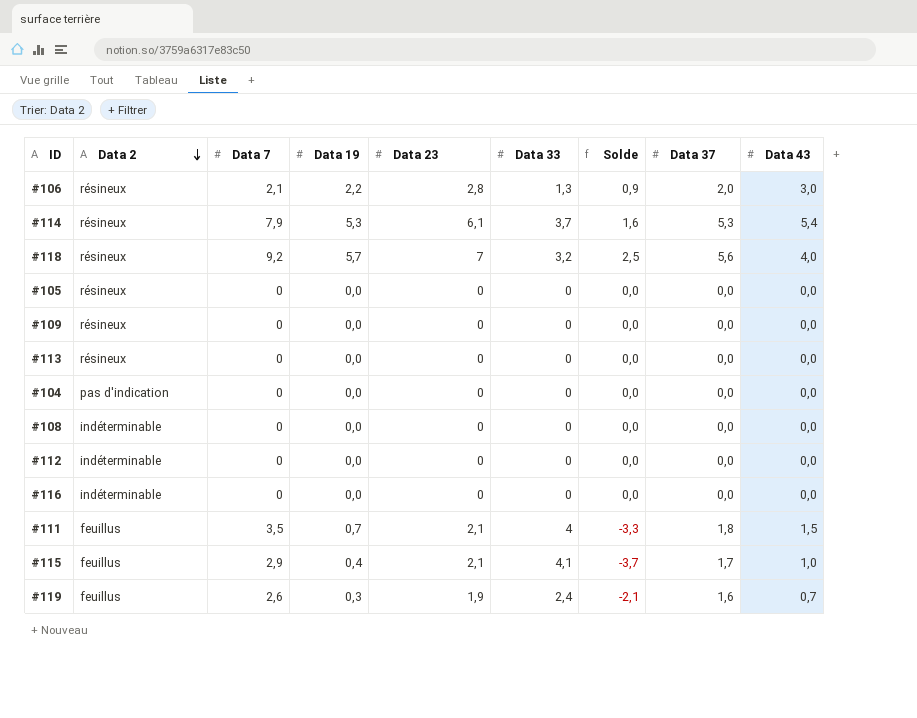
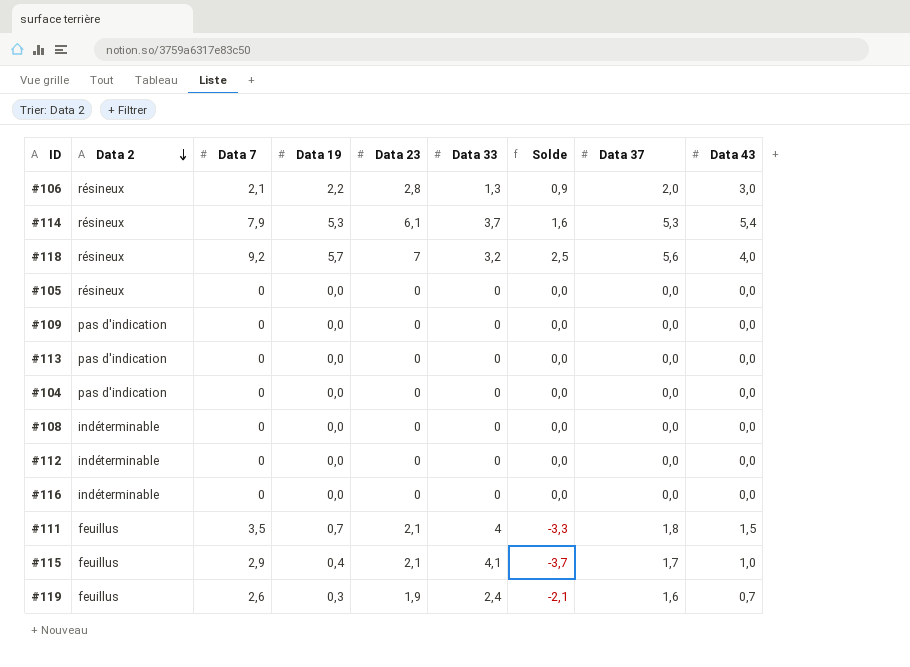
#109 | Data 2: résineux -> pas d'indication
#113 | Data 2: résineux -> pas d'indication

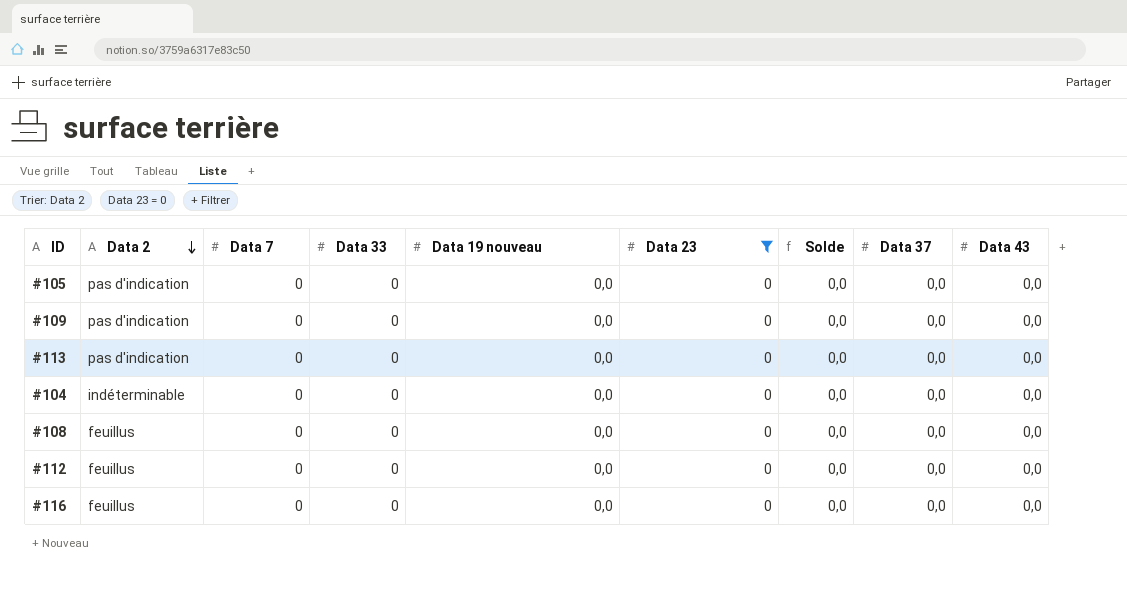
filter: none -> Data 23 = 0
column Data 33 | position: 6 -> 4
column name: Data 19 -> Data 19 nouveau
#105 | Data 2: résineux -> pas d'indication
#104 | Data 2: pas d'indication -> indéterminable
#108 | Data 2: indéterminable -> feuillus
#112 | Data 2: indéterminable -> feuillus
#116 | Data 2: indéterminable -> feuillus

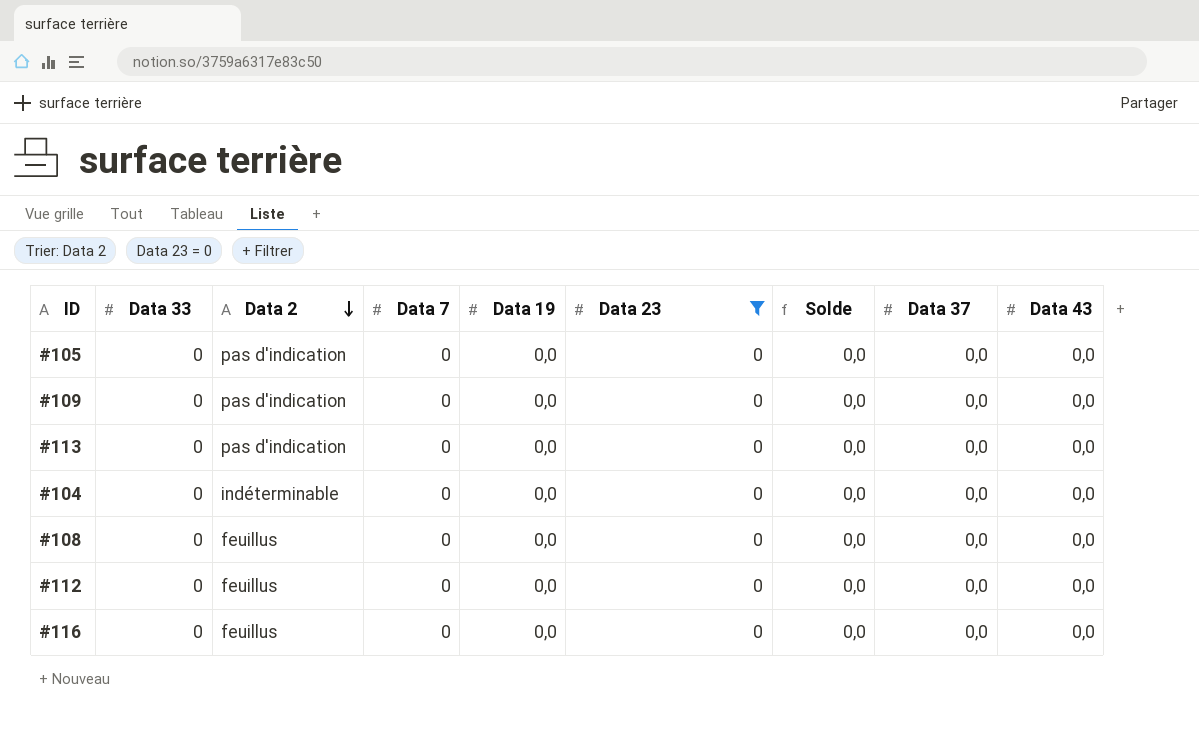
column Data 33 | position: 4 -> 2
column name: Data 19 nouveau -> Data 19

